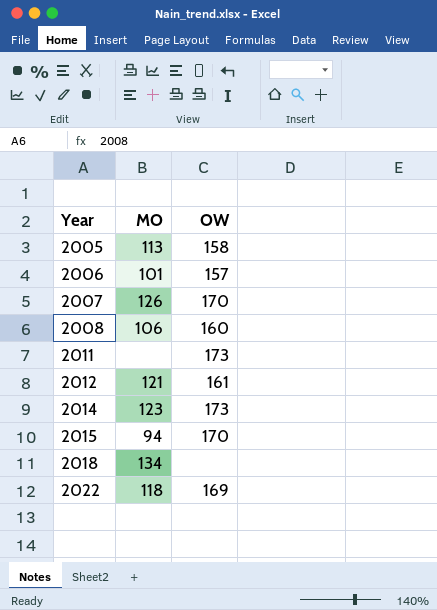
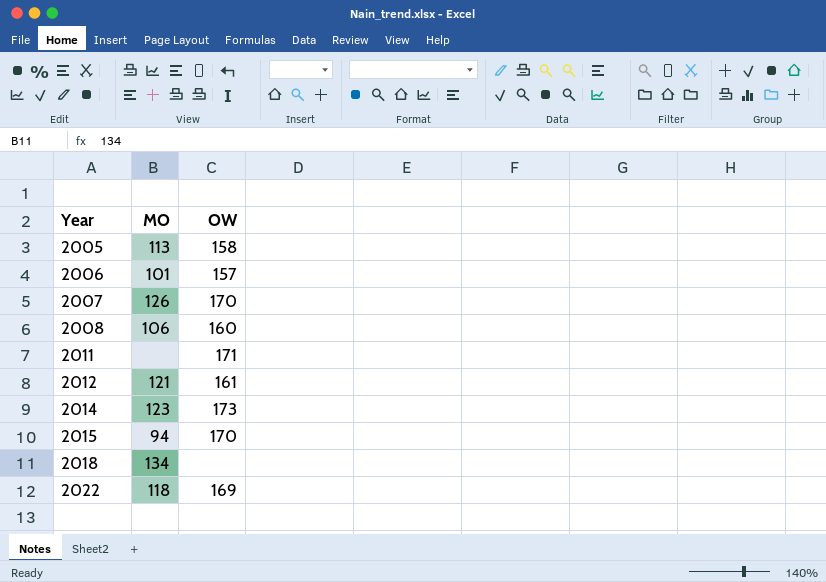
2011 | OW: 173 -> 171

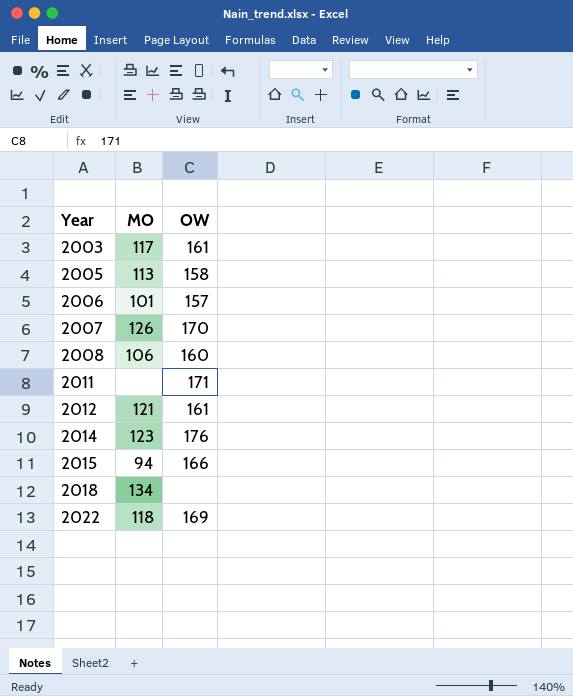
row 2003: none -> 117 | 161
2014 | OW: 173 -> 176
2015 | OW: 170 -> 166

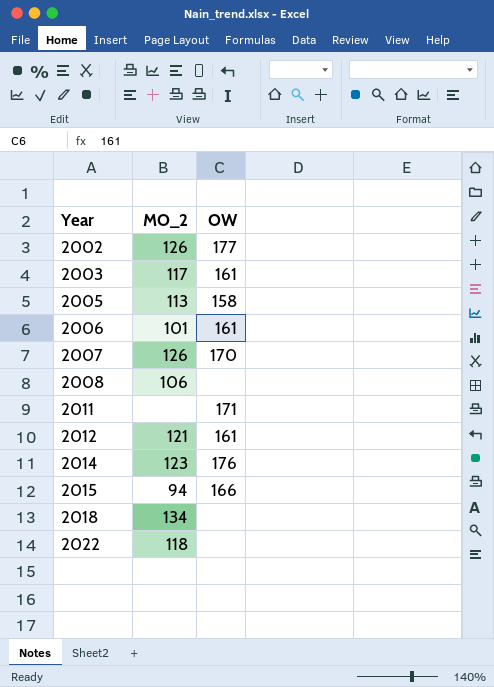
column name: MO -> MO_2
row 2002: none -> 126 | 177
2006 | OW: 157 -> 161
2008 | OW: 160 -> none
2022 | OW: 169 -> none

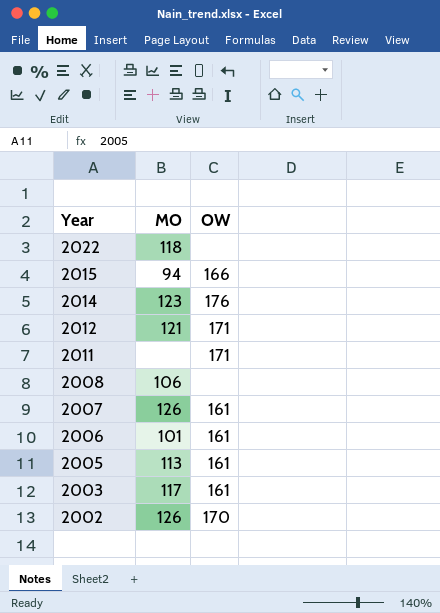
row order: Year ascending -> Year descending
column name: MO_2 -> MO
row 2018: 134 | none -> none
2012 | OW: 161 -> 171
2007 | OW: 170 -> 161
2005 | OW: 158 -> 161
2002 | OW: 177 -> 170

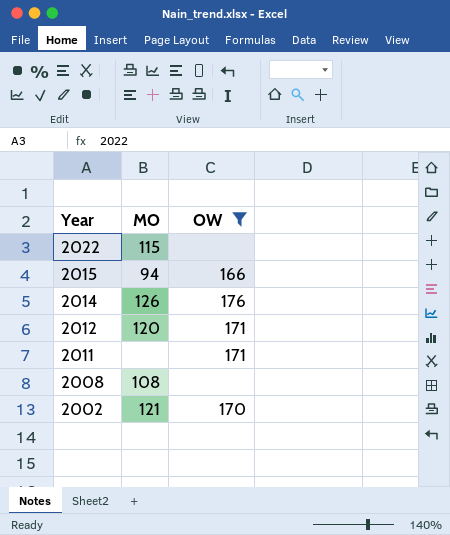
filter: none -> OW != 161
2022 | MO: 118 -> 115
2014 | MO: 123 -> 126
2012 | MO: 121 -> 120
2008 | MO: 106 -> 108
2002 | MO: 126 -> 121

